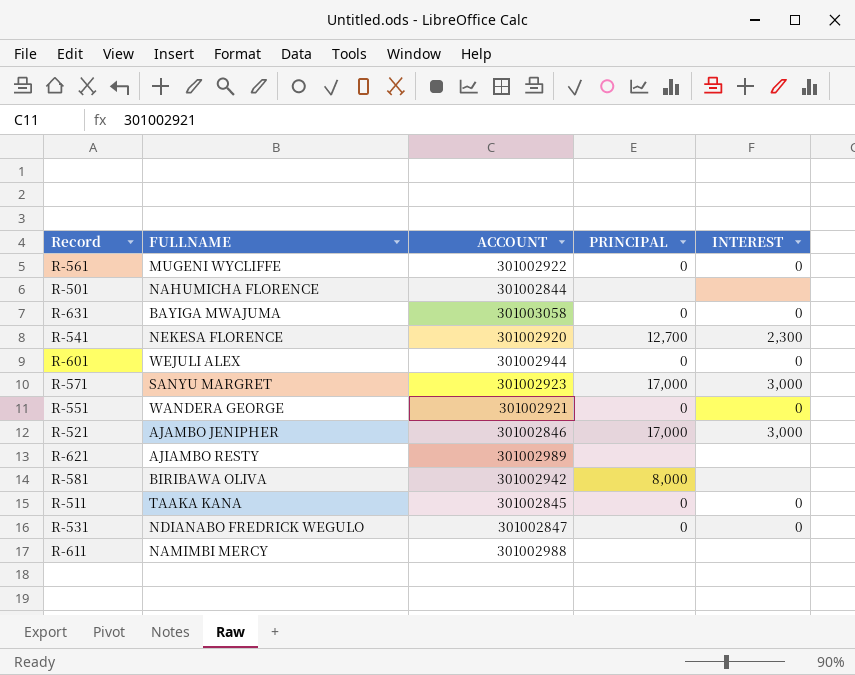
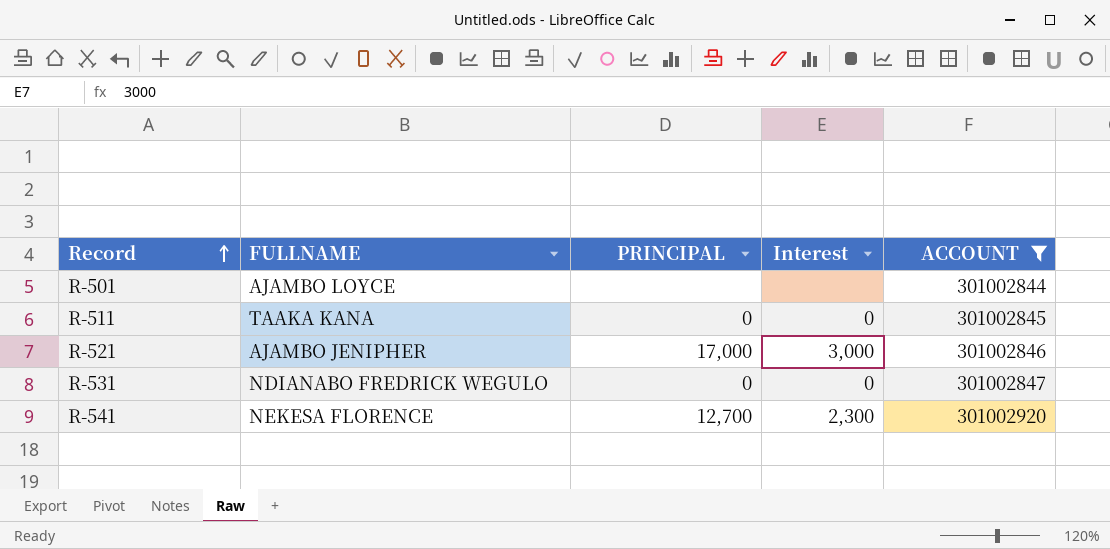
filter: none -> ACCOUNT <= 301002920
row order: none -> Record ascending
column name: INTEREST -> Interest
column ACCOUNT | position: 3 -> 5
R-501 | FULLNAME: NAHUMICHA FLORENCE -> AJAMBO LOYCE

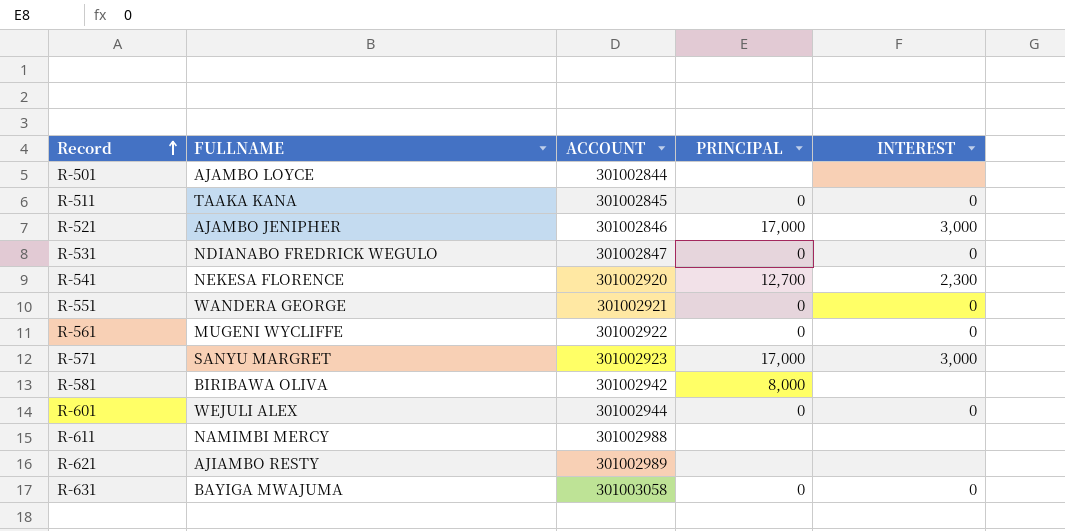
filter: ACCOUNT <= 301002920 -> none
column ACCOUNT | position: 5 -> 3
column name: Interest -> INTEREST

